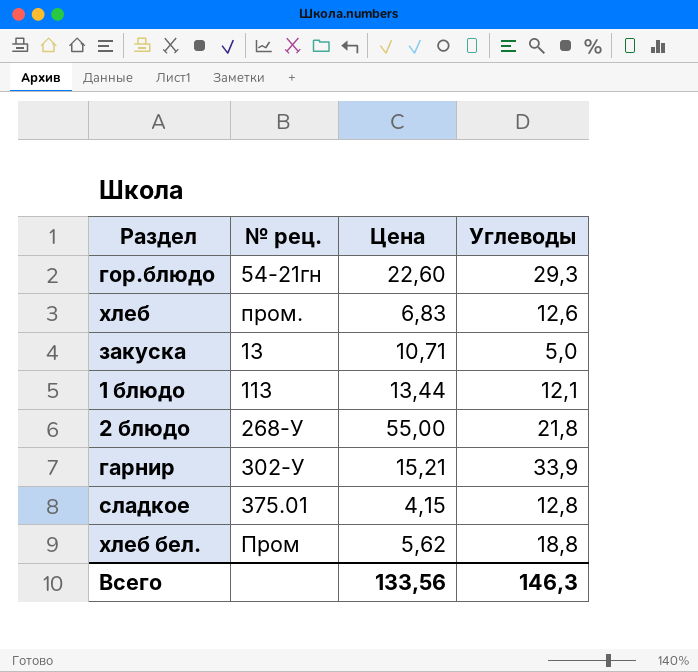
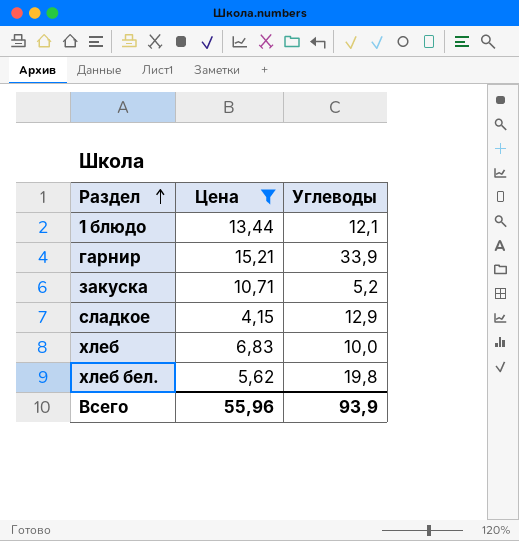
filter: none -> Цена <= 15,21
row order: none -> Раздел ascending
column № рец. | position: 2 -> none
закуска | Углеводы: 5,0 -> 5,2
сладкое | Углеводы: 12,8 -> 12,9
хлеб | Углеводы: 12,6 -> 10,0
хлеб бел. | Углеводы: 18,8 -> 19,8
Всего | Цена: 133,56 -> 55,96
Всего | Углеводы: 146,3 -> 93,9

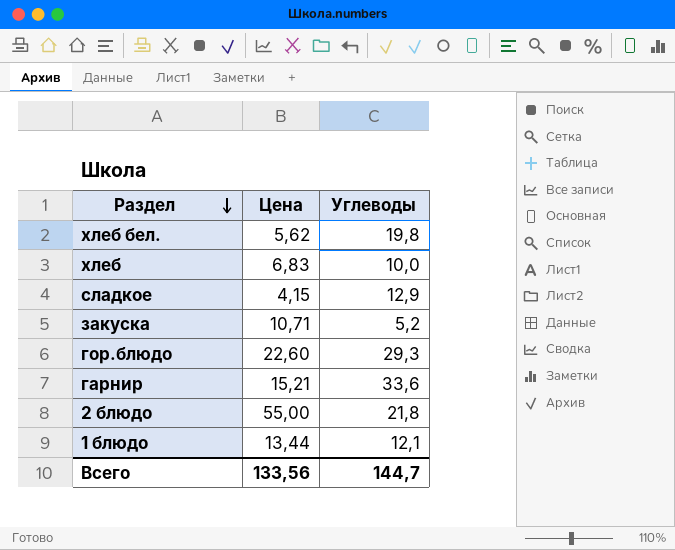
filter: Цена <= 15,21 -> none
row order: Раздел ascending -> Раздел descending
гарнир | Углеводы: 33,9 -> 33,6
Всего | Цена: 55,96 -> 133,56
Всего | Углеводы: 93,9 -> 144,7

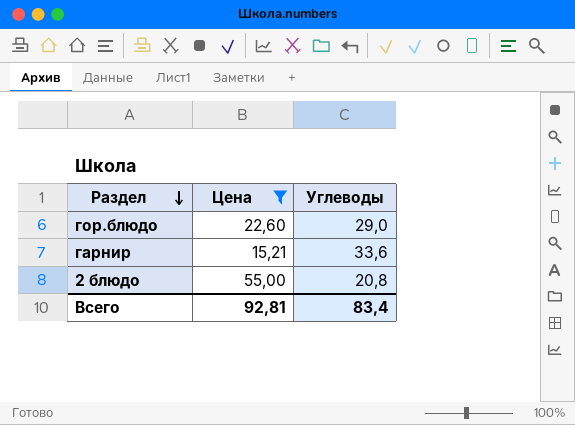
filter: none -> Цена >= 15,21
гор.блюдо | Углеводы: 29,3 -> 29,0
2 блюдо | Углеводы: 21,8 -> 20,8
Всего | Цена: 133,56 -> 92,81
Всего | Углеводы: 144,7 -> 83,4

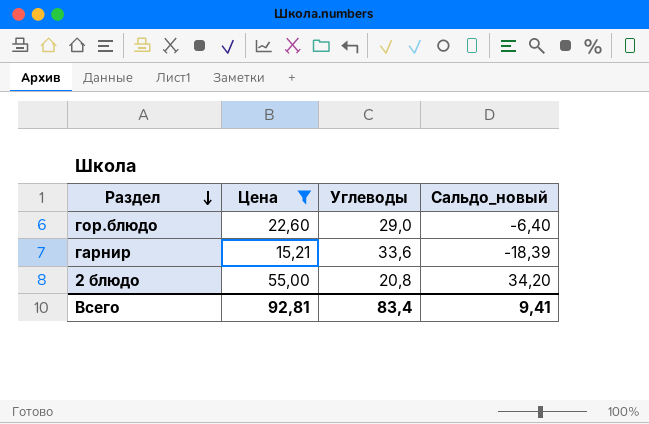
column Сальдо_новый | formula: none -> [Цена] - [Углеводы]

